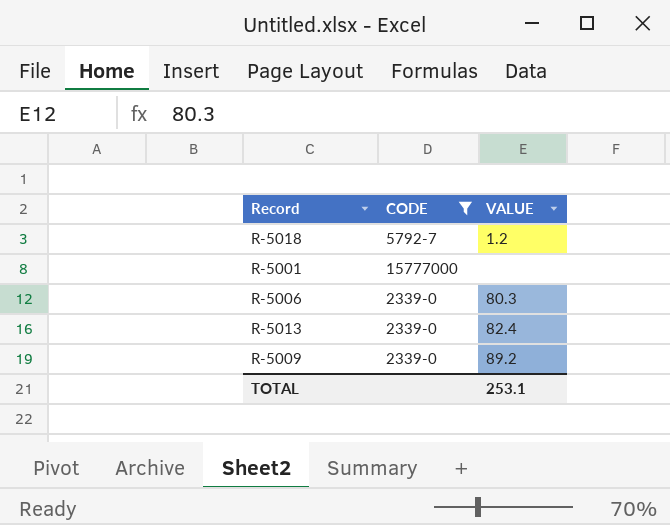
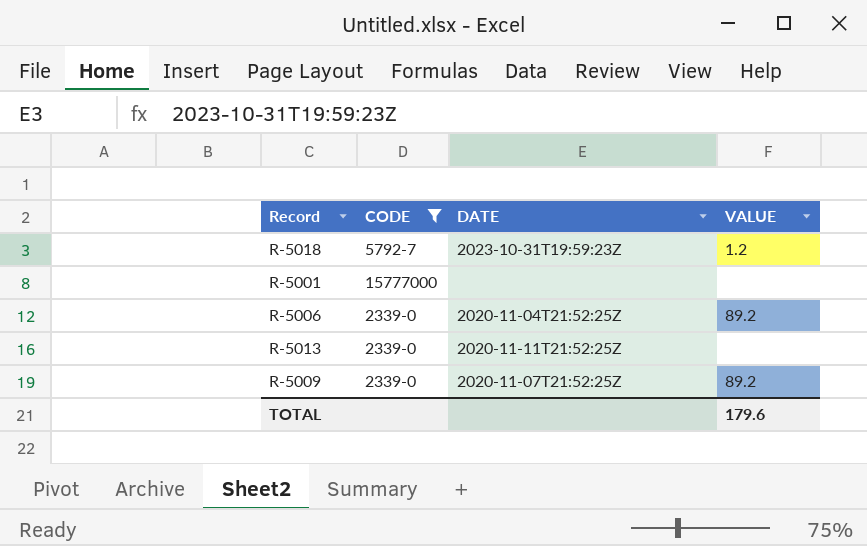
column DATE | position: none -> 3
R-5006 | VALUE: 80.3 -> 89.2
R-5013 | VALUE: 82.4 -> none
TOTAL | VALUE: 253.1 -> 179.6

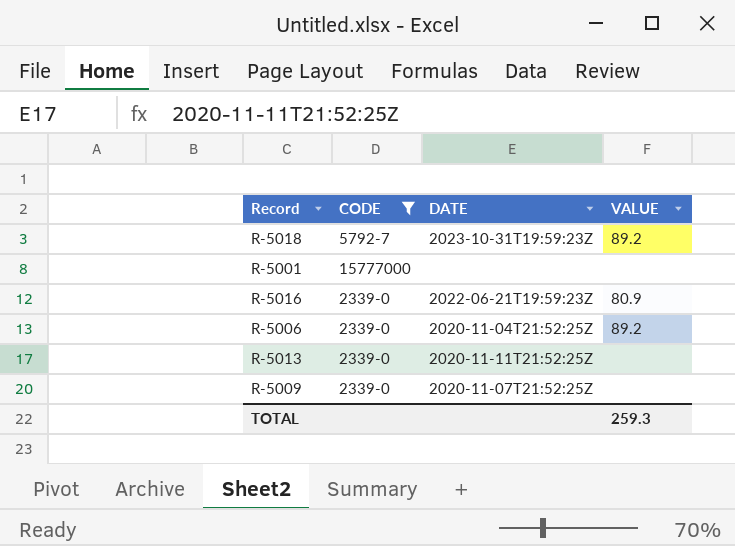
R-5018 | VALUE: 1.2 -> 89.2
row R-5016: none -> 2339-0 | 2022-06-21T19:59:23Z | 80.9
R-5009 | VALUE: 89.2 -> none
TOTAL | VALUE: 179.6 -> 259.3

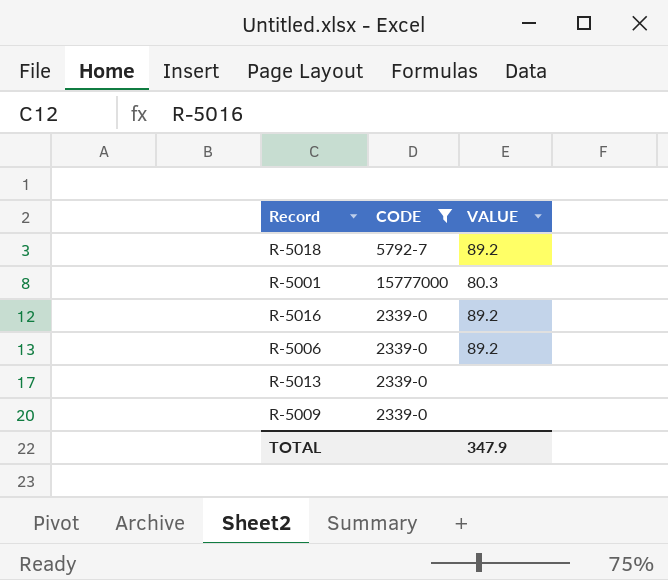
column DATE | position: 3 -> none
R-5001 | VALUE: none -> 80.3
R-5016 | VALUE: 80.9 -> 89.2
TOTAL | VALUE: 259.3 -> 347.9

